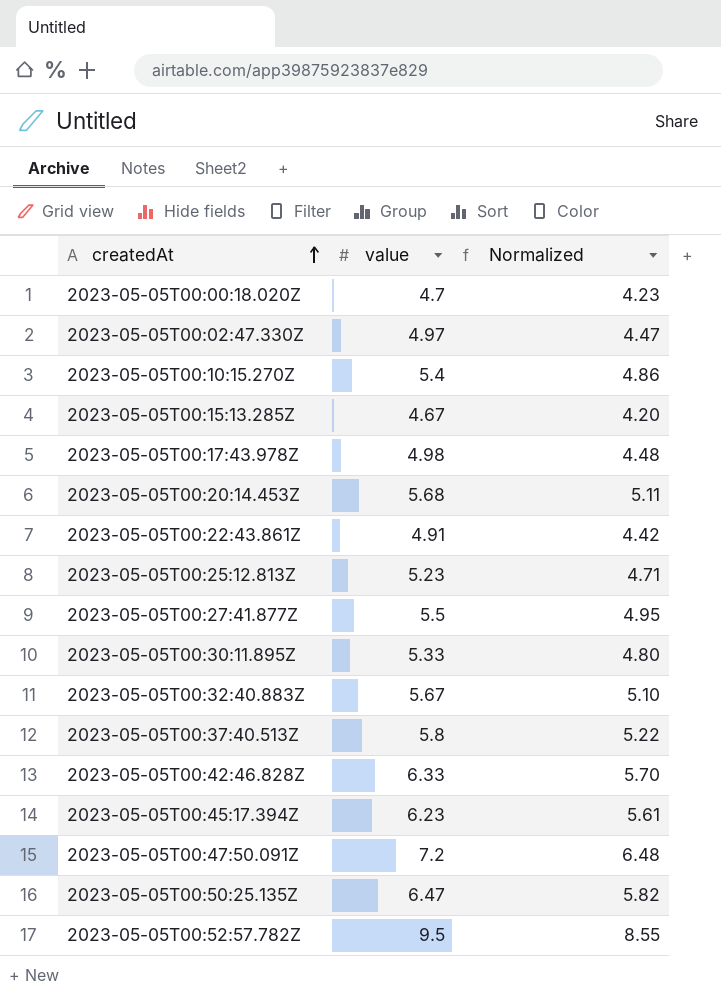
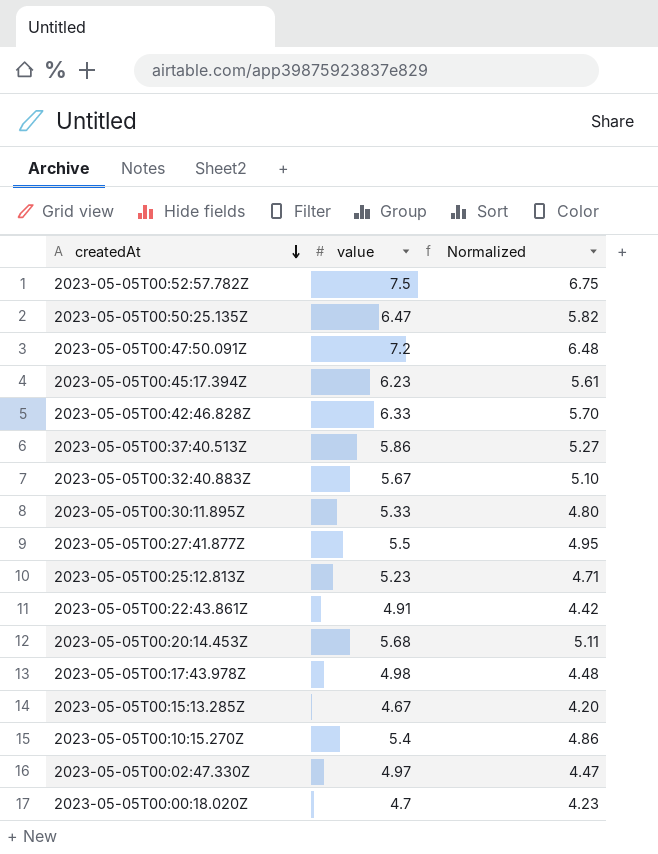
row order: createdAt ascending -> createdAt descending
2023-05-05T00:52:57.782Z | value: 9.5 -> 7.5
2023-05-05T00:52:57.782Z | Normalized: 8.55 -> 6.75
2023-05-05T00:37:40.513Z | value: 5.8 -> 5.86
2023-05-05T00:37:40.513Z | Normalized: 5.22 -> 5.27

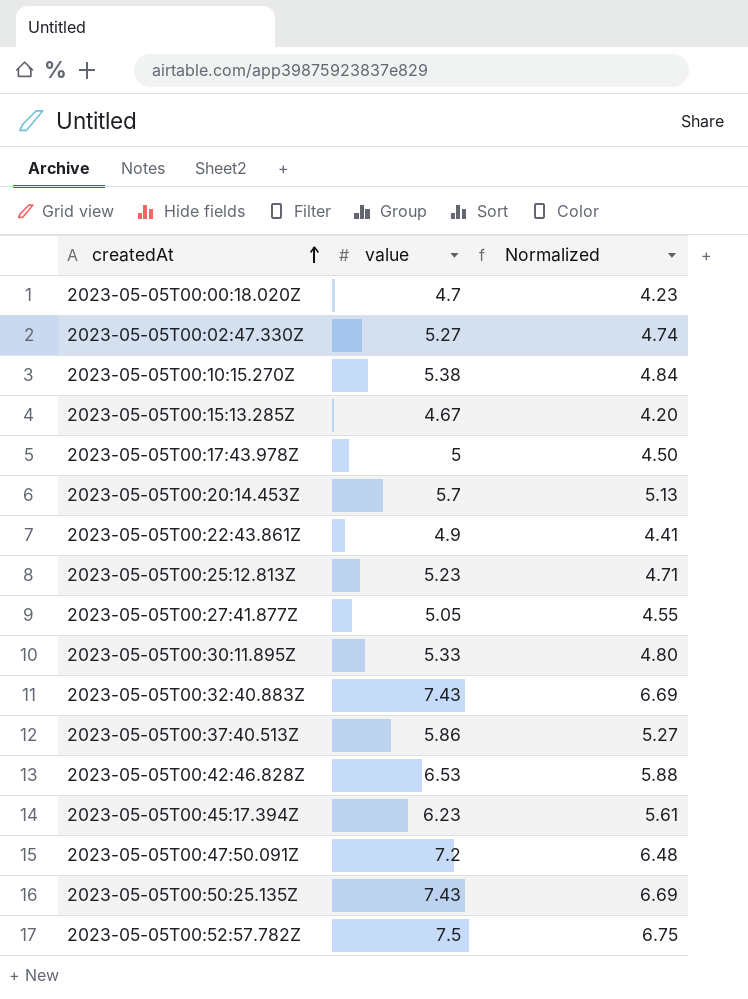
row order: createdAt descending -> createdAt ascending
2023-05-05T00:02:47.330Z | value: 4.97 -> 5.27
2023-05-05T00:02:47.330Z | Normalized: 4.47 -> 4.74
2023-05-05T00:10:15.270Z | value: 5.4 -> 5.38
2023-05-05T00:10:15.270Z | Normalized: 4.86 -> 4.84
2023-05-05T00:17:43.978Z | value: 4.98 -> 5
2023-05-05T00:17:43.978Z | Normalized: 4.48 -> 4.50
2023-05-05T00:20:14.453Z | value: 5.68 -> 5.7
2023-05-05T00:20:14.453Z | Normalized: 5.11 -> 5.13
2023-05-05T00:22:43.861Z | value: 4.91 -> 4.9
2023-05-05T00:22:43.861Z | Normalized: 4.42 -> 4.41
2023-05-05T00:27:41.877Z | value: 5.5 -> 5.05
2023-05-05T00:27:41.877Z | Normalized: 4.95 -> 4.55
2023-05-05T00:32:40.883Z | value: 5.67 -> 7.43
2023-05-05T00:32:40.883Z | Normalized: 5.10 -> 6.69
2023-05-05T00:42:46.828Z | value: 6.33 -> 6.53
2023-05-05T00:42:46.828Z | Normalized: 5.70 -> 5.88
2023-05-05T00:50:25.135Z | value: 6.47 -> 7.43
2023-05-05T00:50:25.135Z | Normalized: 5.82 -> 6.69

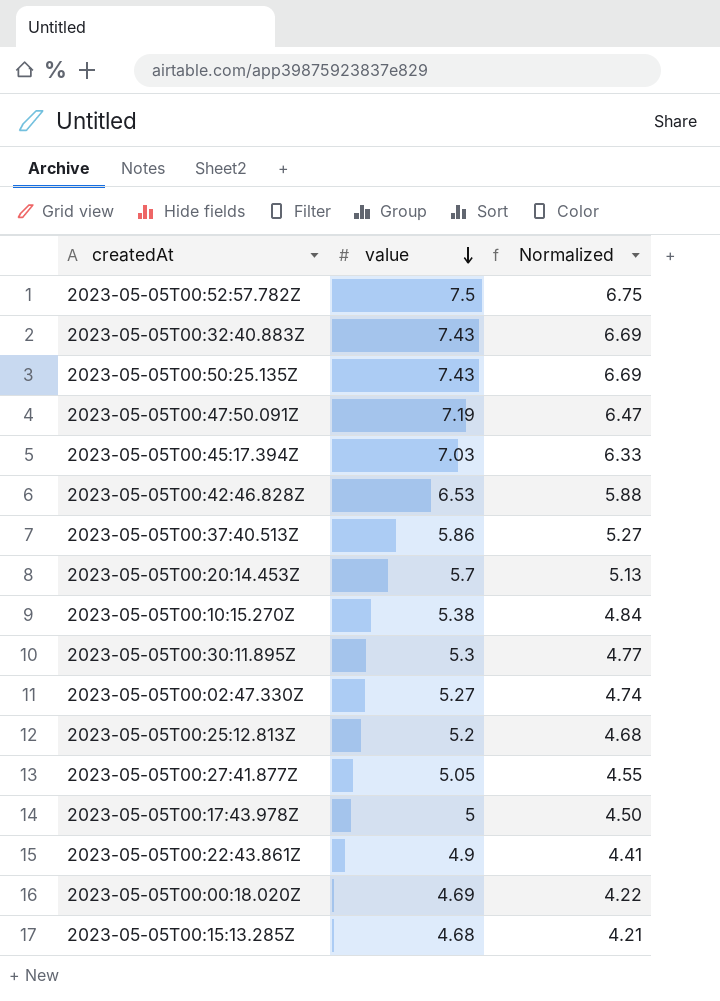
row order: createdAt ascending -> value descending
2023-05-05T00:47:50.091Z | value: 7.2 -> 7.19
2023-05-05T00:47:50.091Z | Normalized: 6.48 -> 6.47
2023-05-05T00:45:17.394Z | value: 6.23 -> 7.03
2023-05-05T00:45:17.394Z | Normalized: 5.61 -> 6.33
2023-05-05T00:30:11.895Z | value: 5.33 -> 5.3
2023-05-05T00:30:11.895Z | Normalized: 4.80 -> 4.77
2023-05-05T00:25:12.813Z | value: 5.23 -> 5.2
2023-05-05T00:25:12.813Z | Normalized: 4.71 -> 4.68
2023-05-05T00:00:18.020Z | value: 4.7 -> 4.69
2023-05-05T00:00:18.020Z | Normalized: 4.23 -> 4.22
2023-05-05T00:15:13.285Z | value: 4.67 -> 4.68
2023-05-05T00:15:13.285Z | Normalized: 4.20 -> 4.21

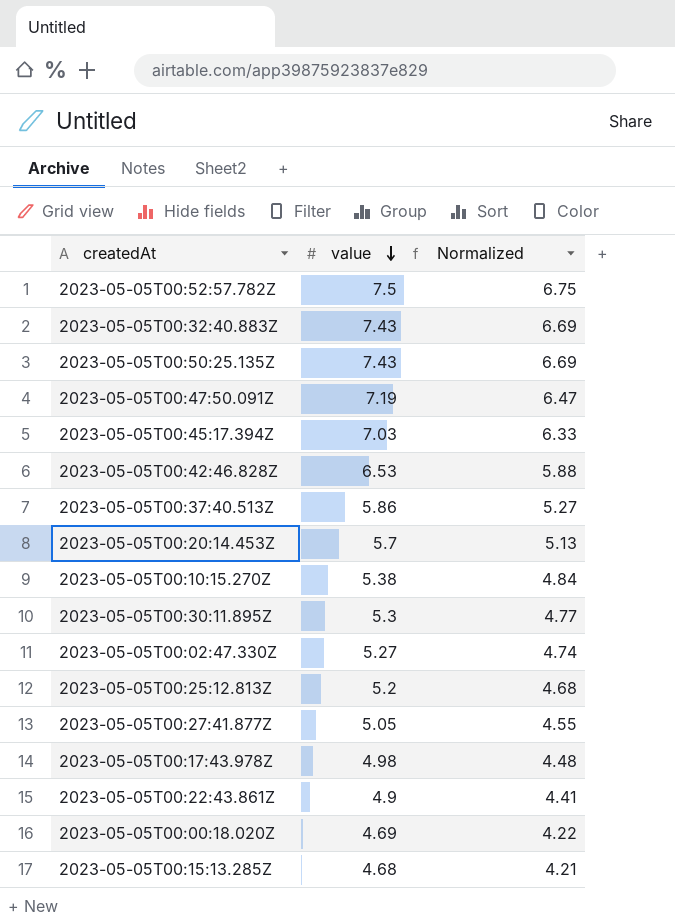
2023-05-05T00:17:43.978Z | value: 5 -> 4.98
2023-05-05T00:17:43.978Z | Normalized: 4.50 -> 4.48

